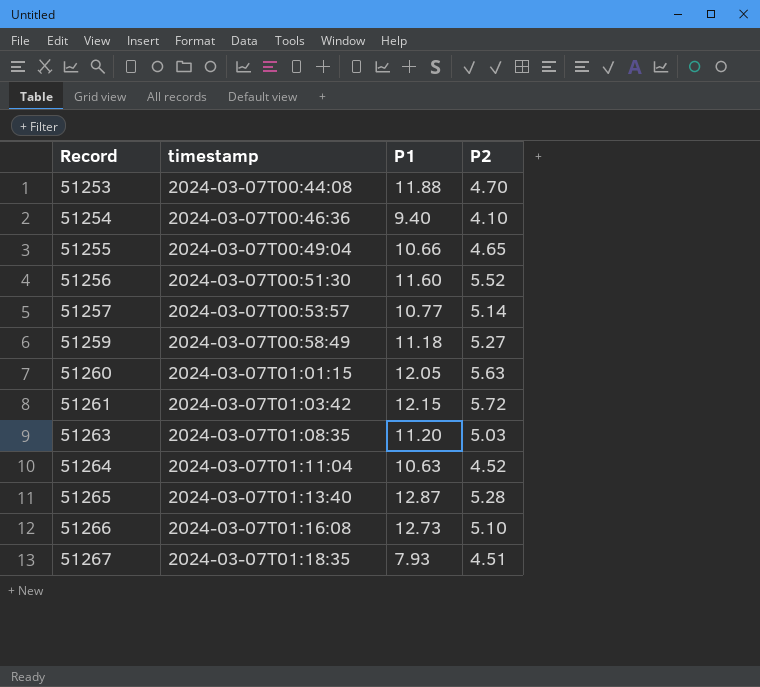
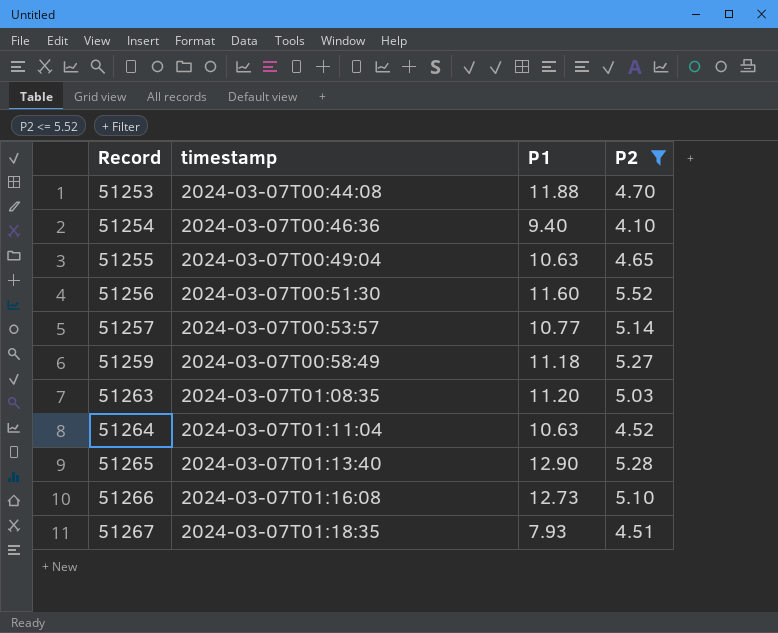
filter: none -> P2 <= 5.52
51255 | P1: 10.66 -> 10.63
51265 | P1: 12.87 -> 12.90

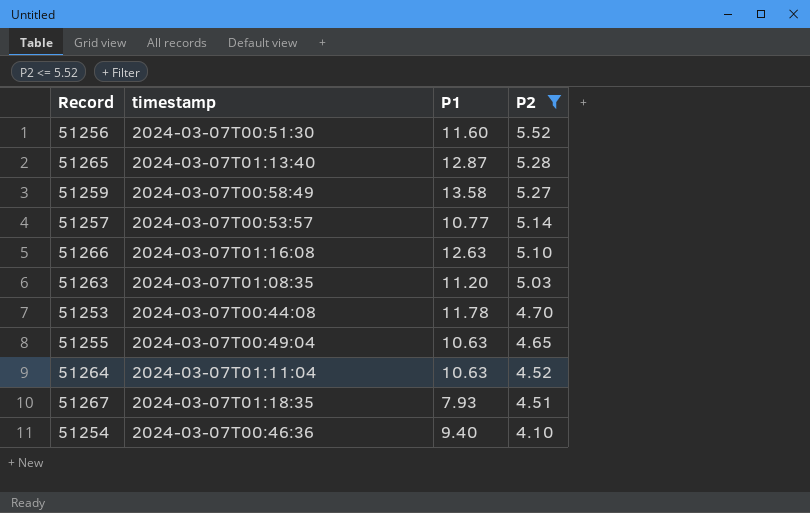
row order: Record ascending -> P2 descending
51265 | P1: 12.90 -> 12.87
51259 | P1: 11.18 -> 13.58
51266 | P1: 12.73 -> 12.63
51253 | P1: 11.88 -> 11.78

